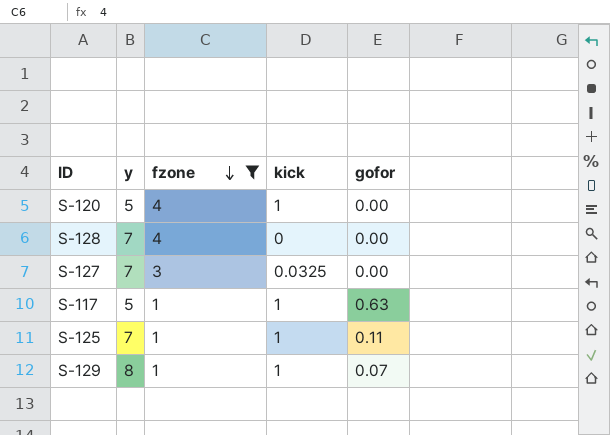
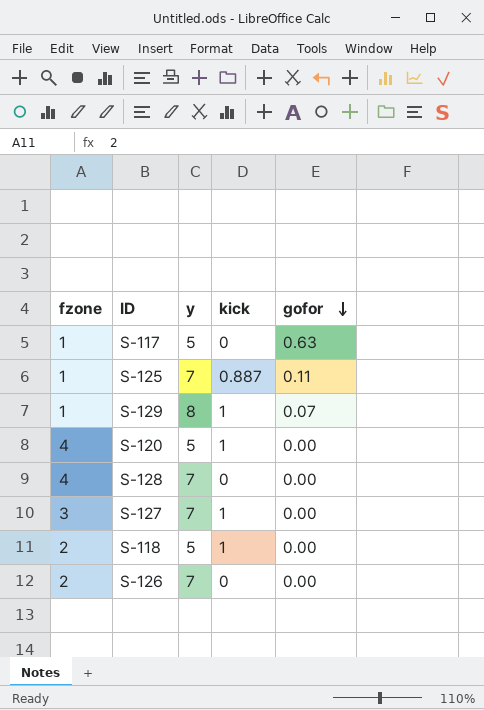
filter: fzone != 2 -> none
row order: fzone descending -> gofor descending
column fzone | position: 3 -> 1
S-117 | kick: 1 -> 0
S-125 | kick: 1 -> 0.887
S-127 | kick: 0.0325 -> 1

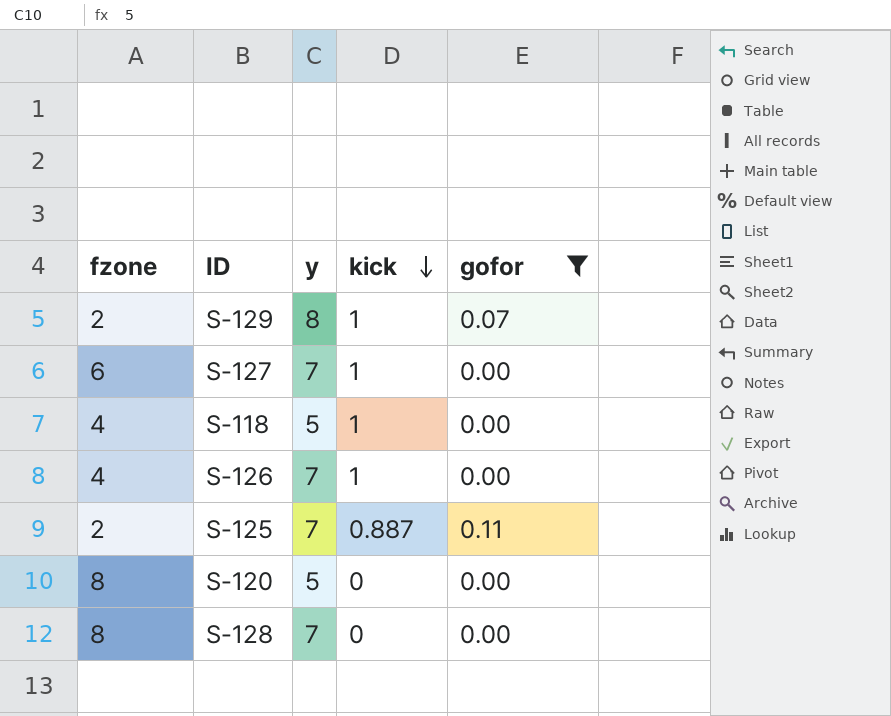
filter: none -> gofor != 0.63
row order: gofor descending -> kick descending
S-129 | fzone: 1 -> 2
S-127 | fzone: 3 -> 6
S-118 | fzone: 2 -> 4
S-126 | fzone: 2 -> 4
S-126 | kick: 0 -> 1
S-125 | fzone: 1 -> 2
S-120 | fzone: 4 -> 8
S-120 | kick: 1 -> 0
S-128 | fzone: 4 -> 8

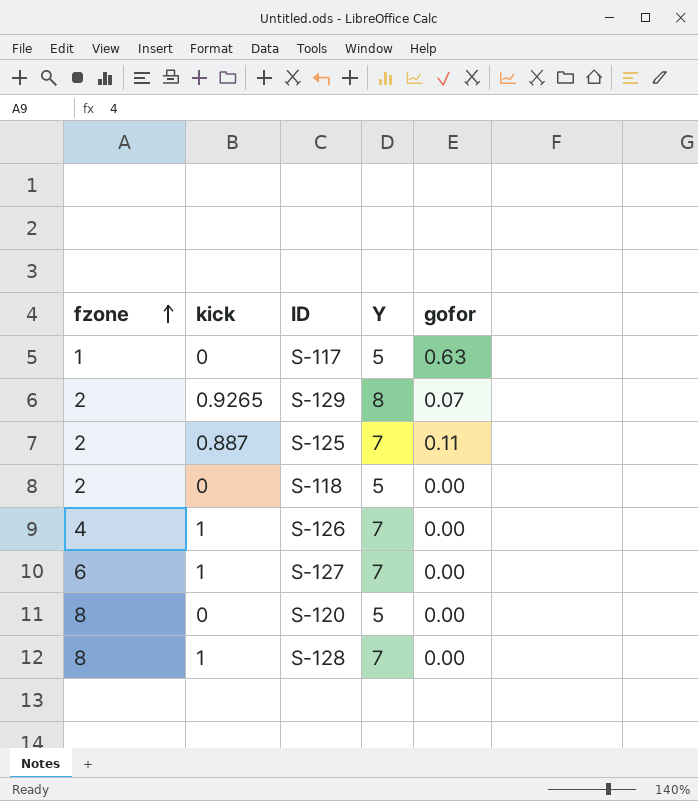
filter: gofor != 0.63 -> none
row order: kick descending -> fzone ascending
column kick | position: 4 -> 2
column name: y -> Y
S-129 | kick: 1 -> 0.9265
S-118 | fzone: 4 -> 2
S-118 | kick: 1 -> 0
S-128 | kick: 0 -> 1

